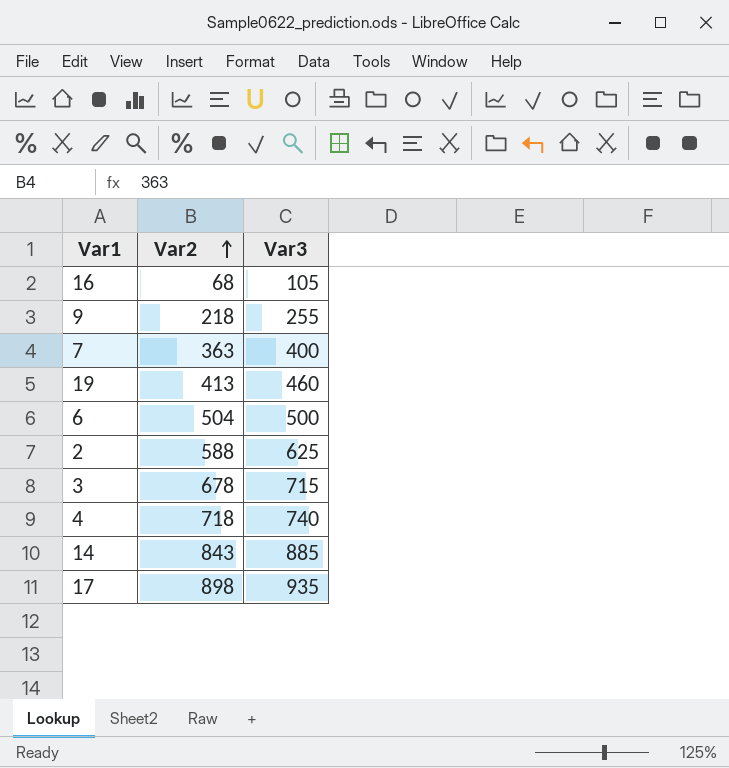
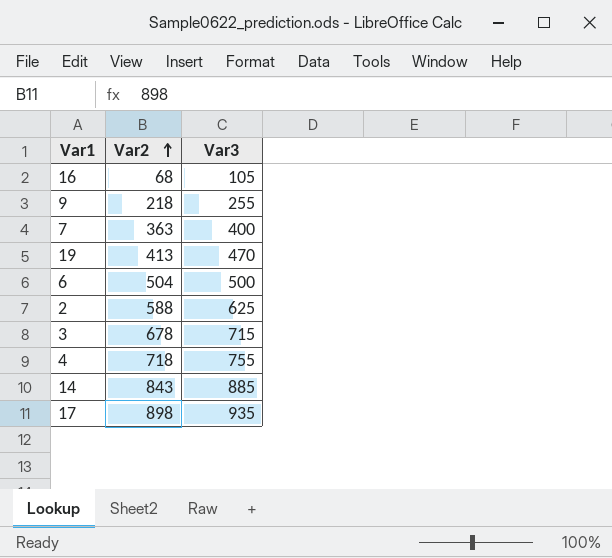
19 | Var3: 460 -> 470
4 | Var3: 740 -> 755

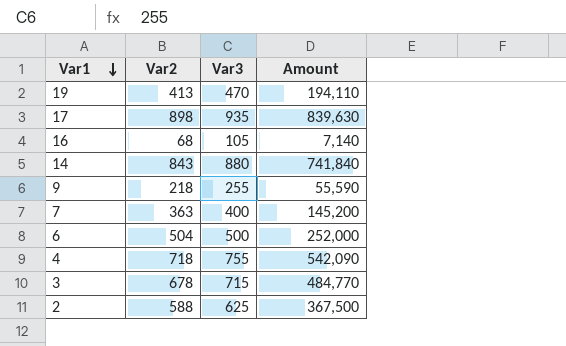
row order: Var2 ascending -> Var1 descending
column Amount | formula: none -> [Var2] * [Var3]
14 | Var3: 885 -> 880

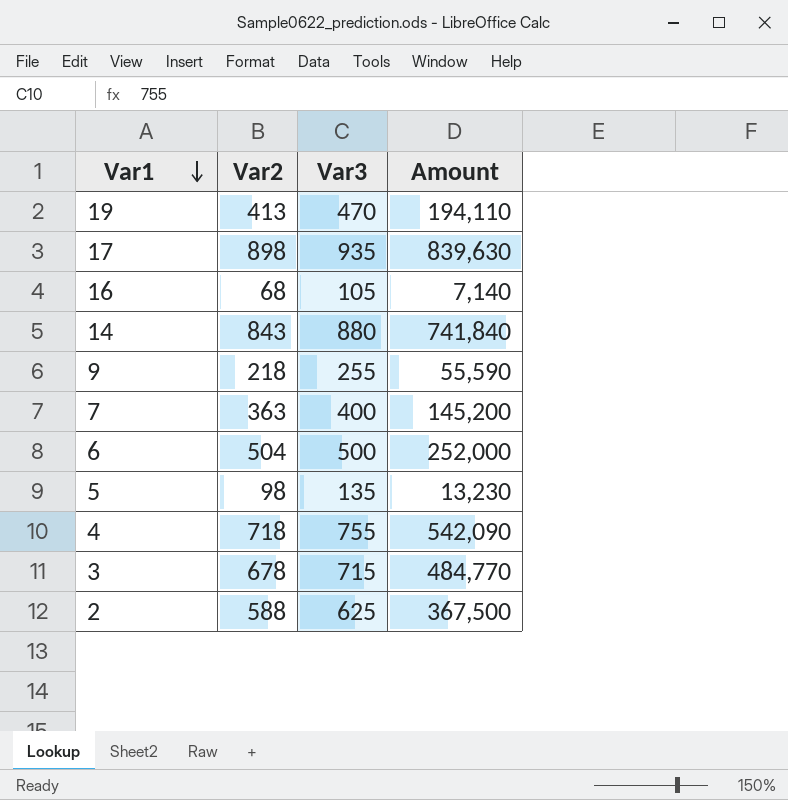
row 5: none -> 98 | 135 | 13,230

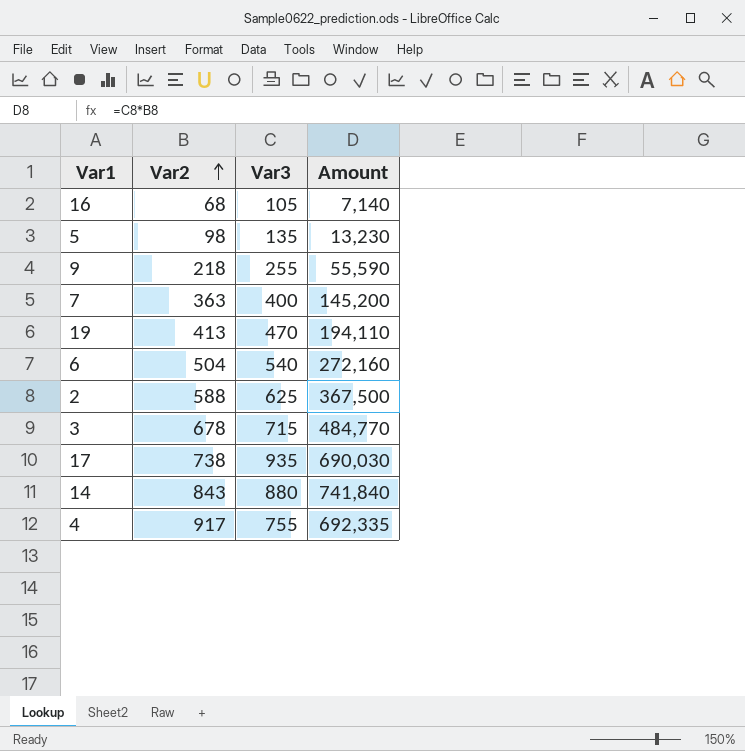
row order: Var1 descending -> Var2 ascending
6 | Var3: 500 -> 540
6 | Amount: 252,000 -> 272,160
17 | Var2: 898 -> 738
17 | Amount: 839,630 -> 690,030
4 | Var2: 718 -> 917
4 | Amount: 542,090 -> 692,335

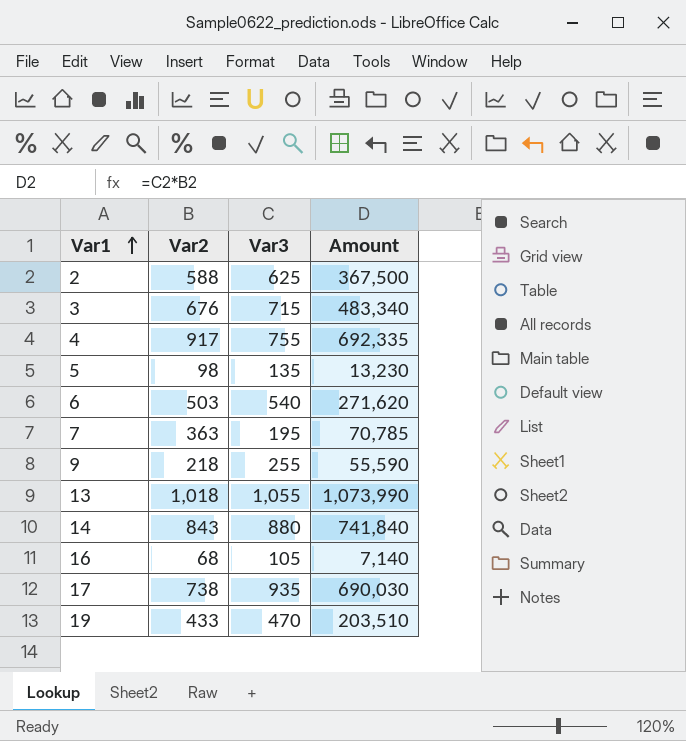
row order: Var2 ascending -> Var1 ascending
3 | Var2: 678 -> 676
3 | Amount: 484,770 -> 483,340
6 | Var2: 504 -> 503
6 | Amount: 272,160 -> 271,620
7 | Var3: 400 -> 195
7 | Amount: 145,200 -> 70,785
row 13: none -> 1,018 | 1,055 | 1,073,990
19 | Var2: 413 -> 433
19 | Amount: 194,110 -> 203,510

